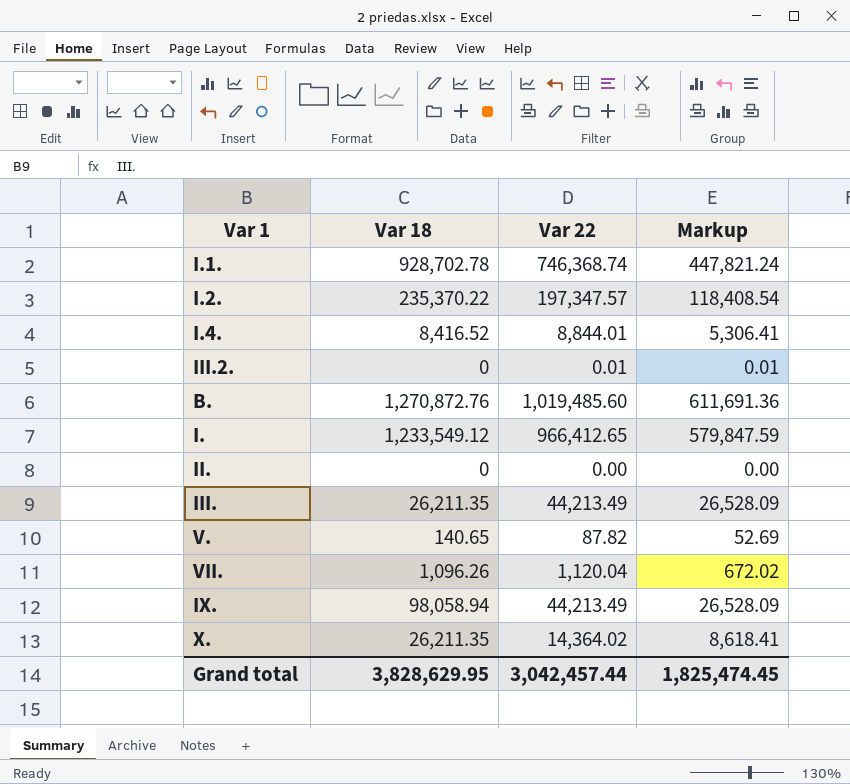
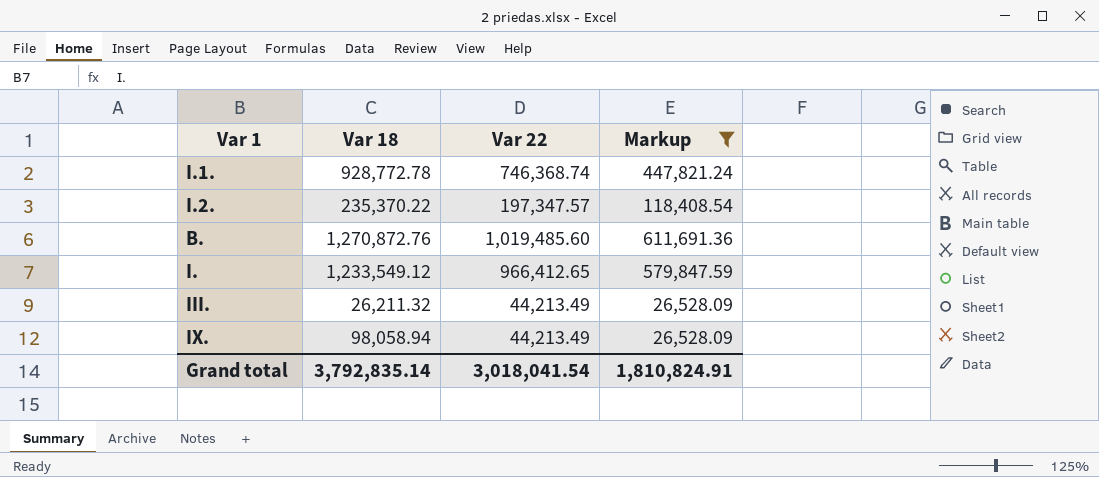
filter: none -> Markup >= 26,528.09
I.1. | Var 18: 928,702.78 -> 928,772.78
III. | Var 18: 26,211.35 -> 26,211.32
Grand total | Var 18: 3,828,629.95 -> 3,792,835.14
Grand total | Var 22: 3,042,457.44 -> 3,018,041.54
Grand total | Markup: 1,825,474.45 -> 1,810,824.91

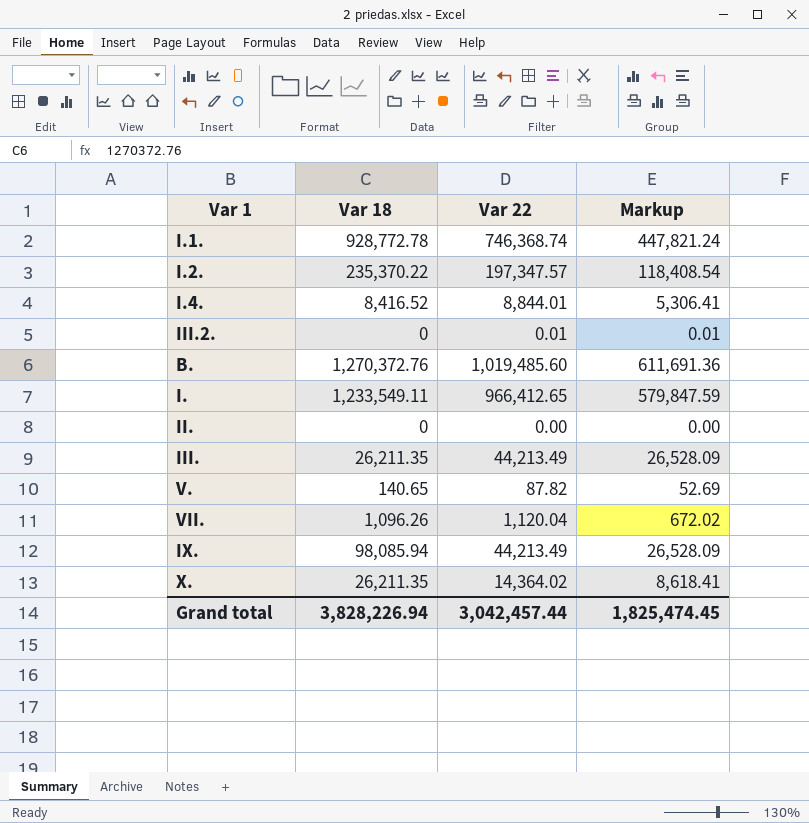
filter: Markup >= 26,528.09 -> none
B. | Var 18: 1,270,872.76 -> 1,270,372.76
I. | Var 18: 1,233,549.12 -> 1,233,549.11
III. | Var 18: 26,211.32 -> 26,211.35
IX. | Var 18: 98,058.94 -> 98,085.94
Grand total | Var 18: 3,792,835.14 -> 3,828,226.94
Grand total | Var 22: 3,018,041.54 -> 3,042,457.44
Grand total | Markup: 1,810,824.91 -> 1,825,474.45

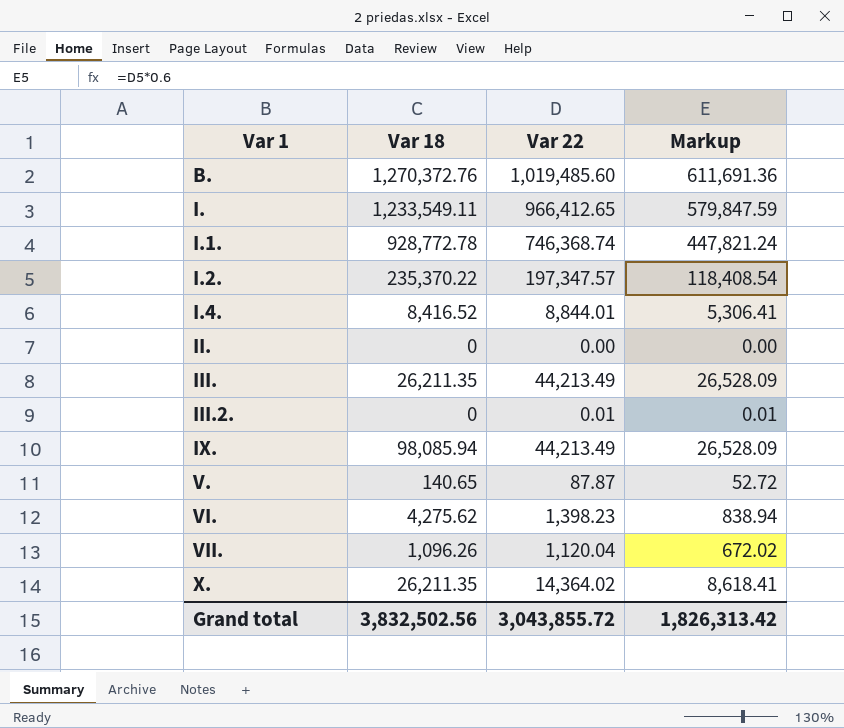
row order: none -> Var 1 ascending
V. | Var 22: 87.82 -> 87.87
V. | Markup: 52.69 -> 52.72
row VI.: none -> 4,275.62 | 1,398.23 | 838.94
Grand total | Var 18: 3,828,226.94 -> 3,832,502.56
Grand total | Var 22: 3,042,457.44 -> 3,043,855.72
Grand total | Markup: 1,825,474.45 -> 1,826,313.42

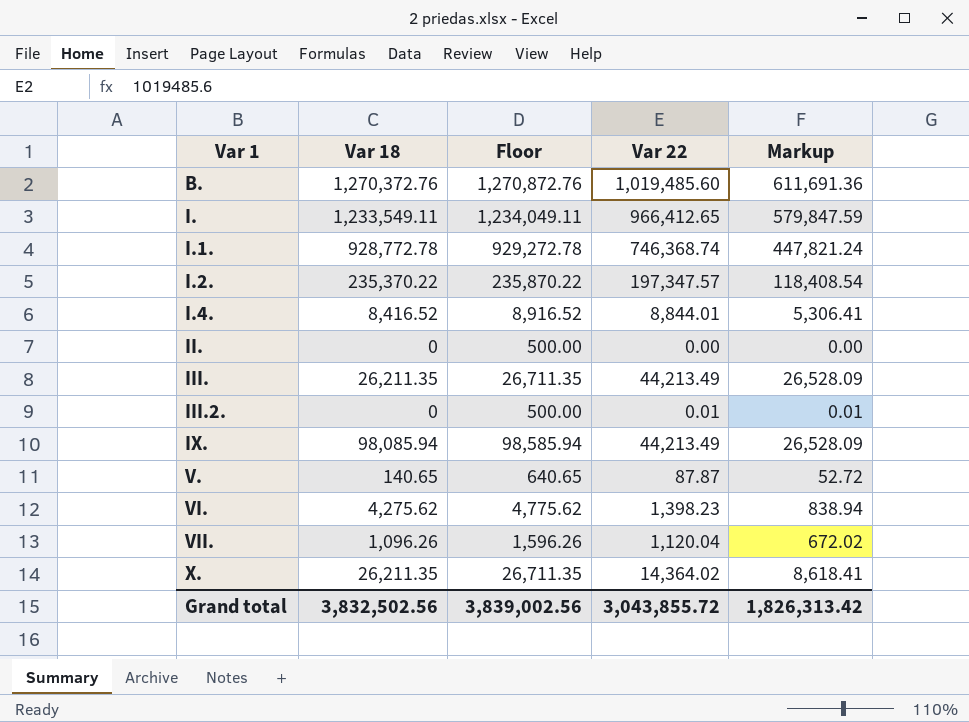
column Floor | formula: none -> [Var 18] + 500

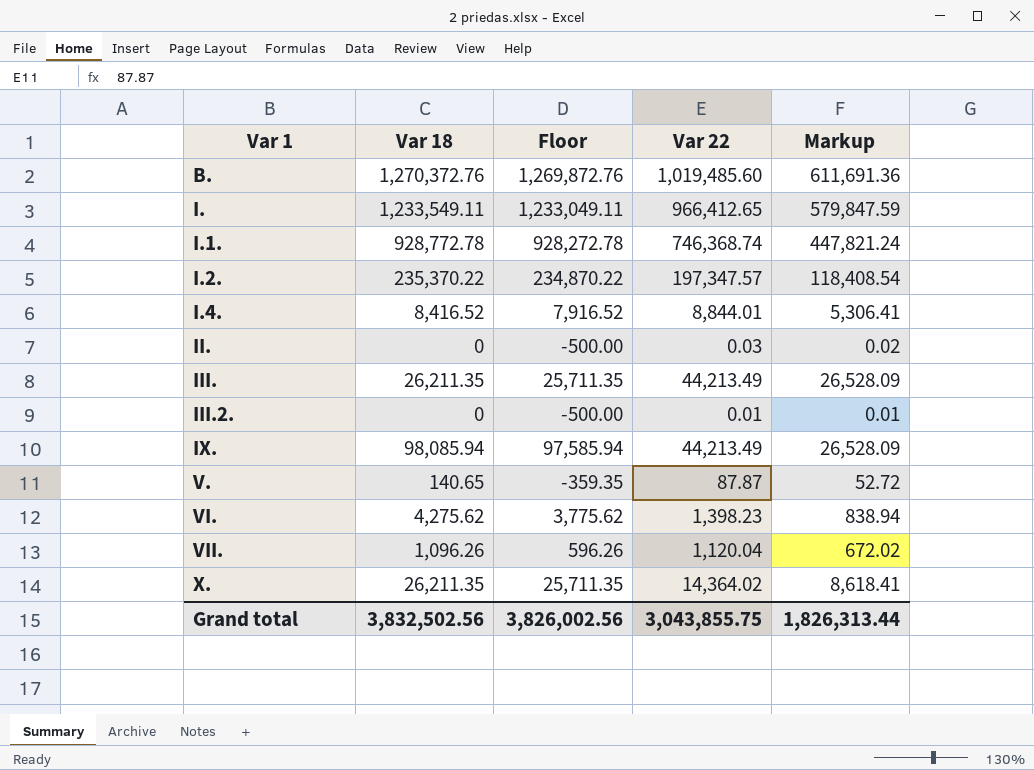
column Floor | formula: [Var 18] + 500 -> [Var 18] - 500
II. | Var 22: 0.00 -> 0.03
II. | Markup: 0.00 -> 0.02
Grand total | Floor: 3,839,002.56 -> 3,826,002.56
Grand total | Var 22: 3,043,855.72 -> 3,043,855.75
Grand total | Markup: 1,826,313.42 -> 1,826,313.44

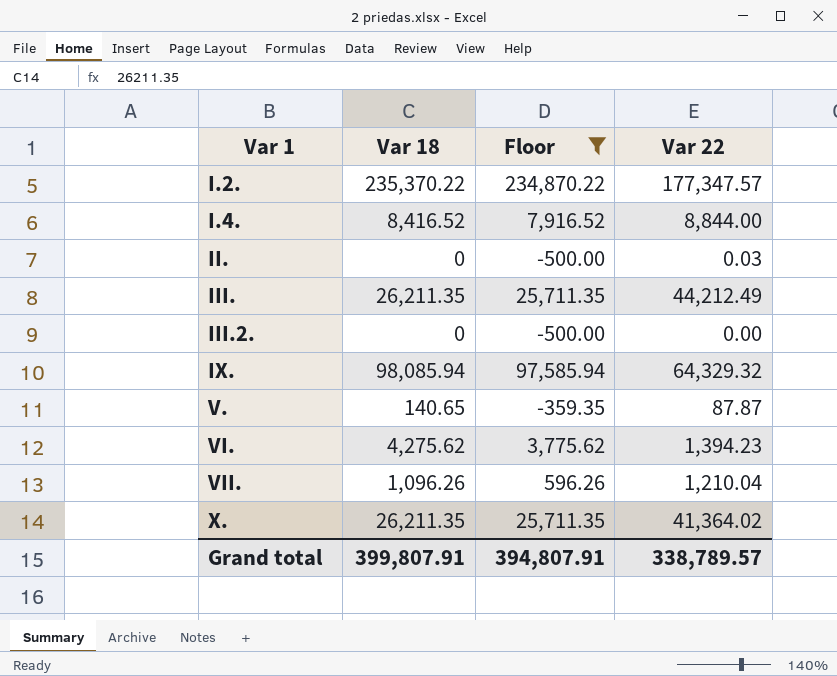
filter: none -> Floor <= 234,870.22
column Markup | formula: [Var 22] * 0.6 -> none
I.2. | Var 22: 197,347.57 -> 177,347.57
I.4. | Var 22: 8,844.01 -> 8,844.00
III. | Var 22: 44,213.49 -> 44,212.49
III.2. | Var 22: 0.01 -> 0.00
IX. | Var 22: 44,213.49 -> 64,329.32
VI. | Var 22: 1,398.23 -> 1,394.23
VII. | Var 22: 1,120.04 -> 1,210.04
X. | Var 22: 14,364.02 -> 41,364.02
Grand total | Var 18: 3,832,502.56 -> 399,807.91
Grand total | Floor: 3,826,002.56 -> 394,807.91
Grand total | Var 22: 3,043,855.75 -> 338,789.57

